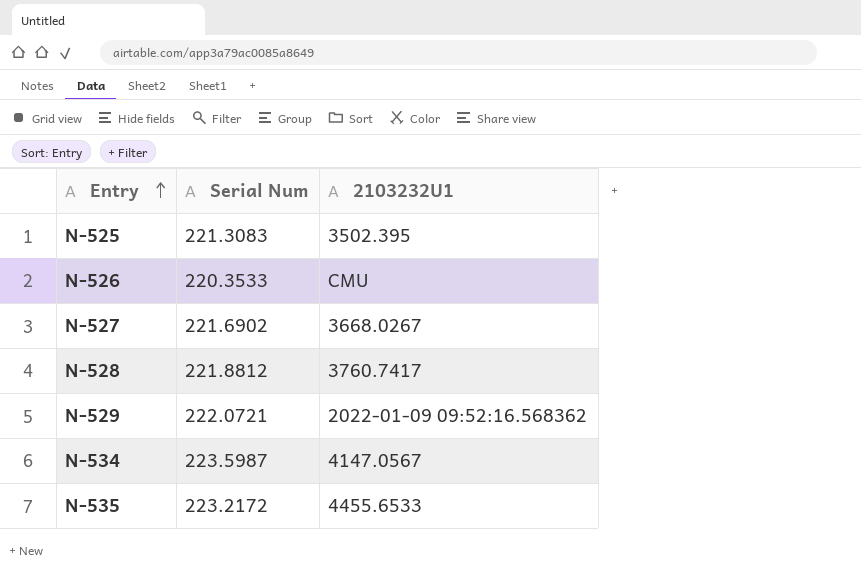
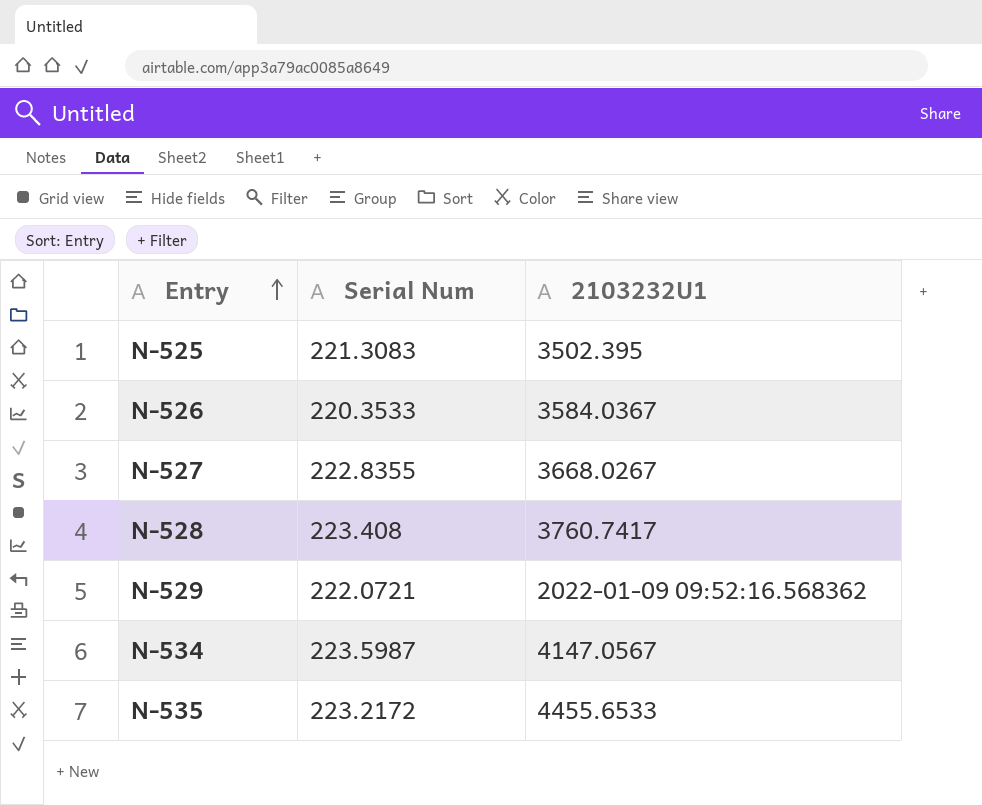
N-526 | 2103232U1: CMU -> 3584.0367
N-527 | Serial Num: 221.6902 -> 222.8355
N-528 | Serial Num: 221.8812 -> 223.408

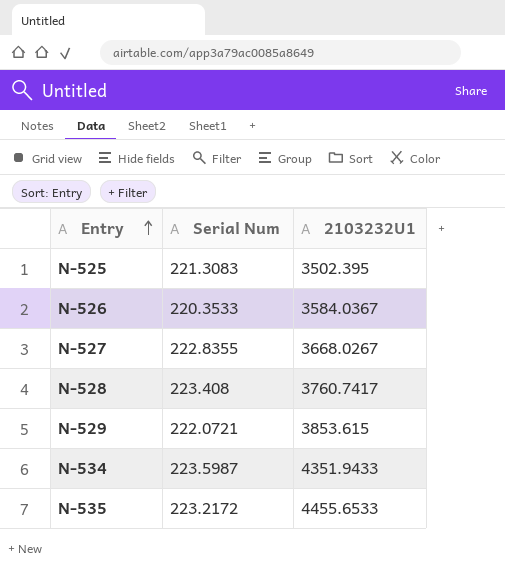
N-529 | 2103232U1: 2022-01-09 09:52:16.568362 -> 3853.615
N-534 | 2103232U1: 4147.0567 -> 4351.9433

